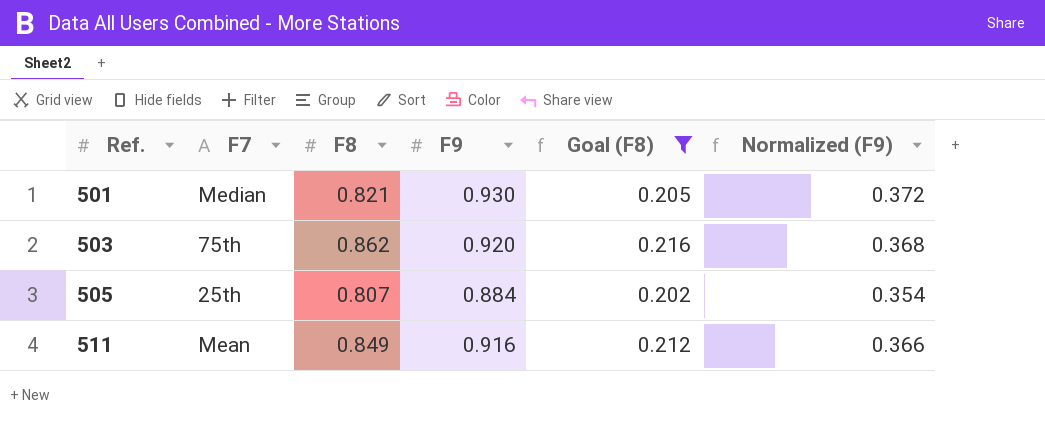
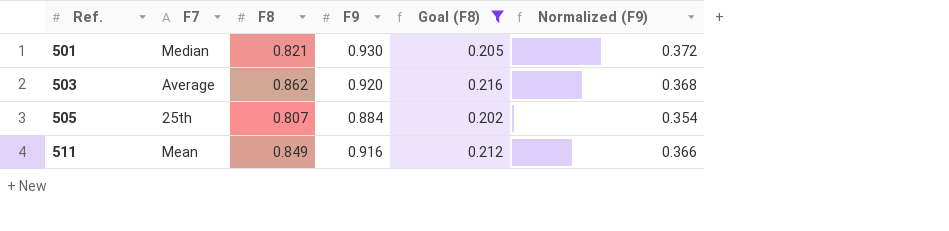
503 | F7: 75th -> Average

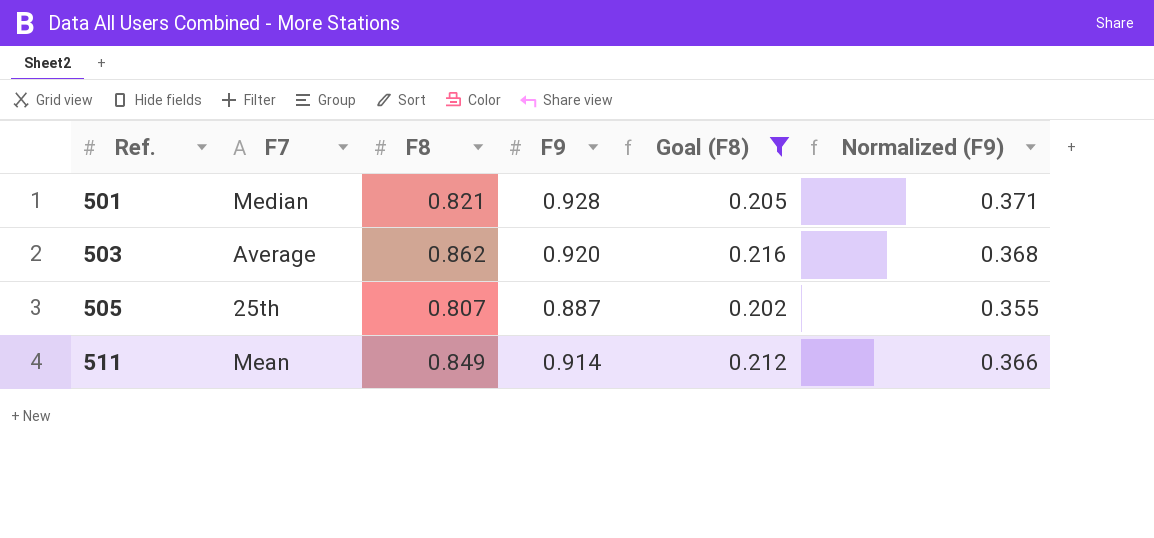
501 | F9: 0.930 -> 0.928
501 | Normalized (F9): 0.372 -> 0.371
505 | F9: 0.884 -> 0.887
505 | Normalized (F9): 0.354 -> 0.355
511 | F9: 0.916 -> 0.914

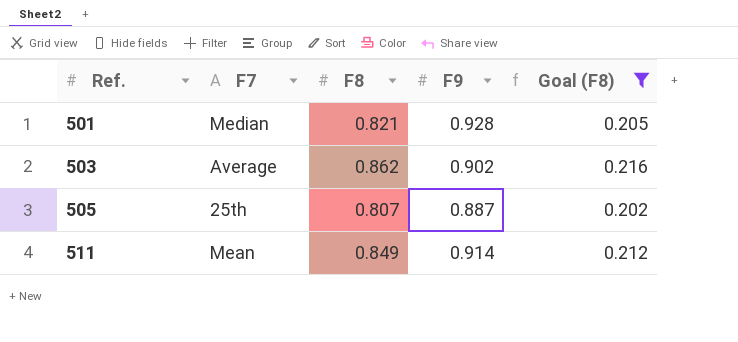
column Normalized (F9) | formula: [F9] * 0.4 -> none
503 | F9: 0.920 -> 0.902

